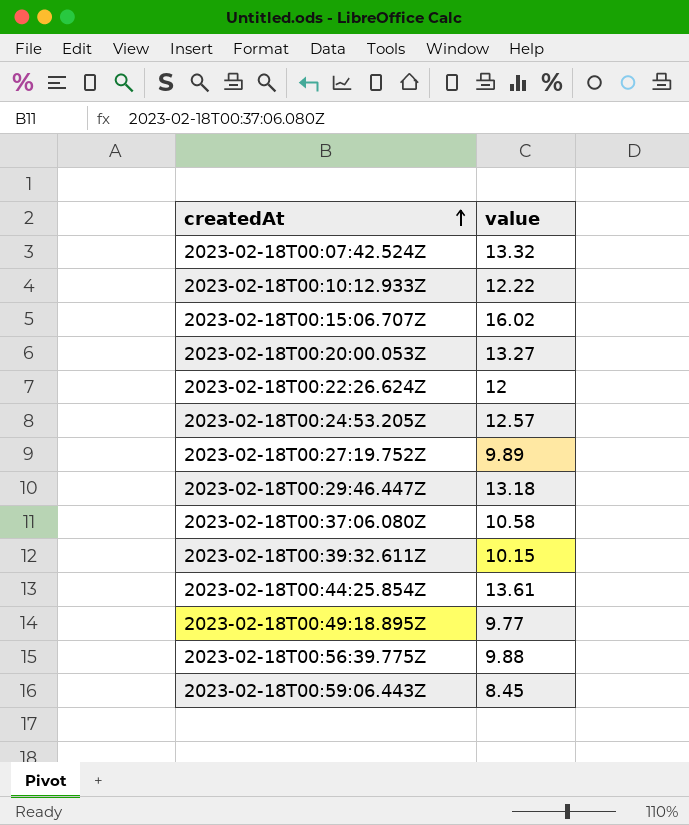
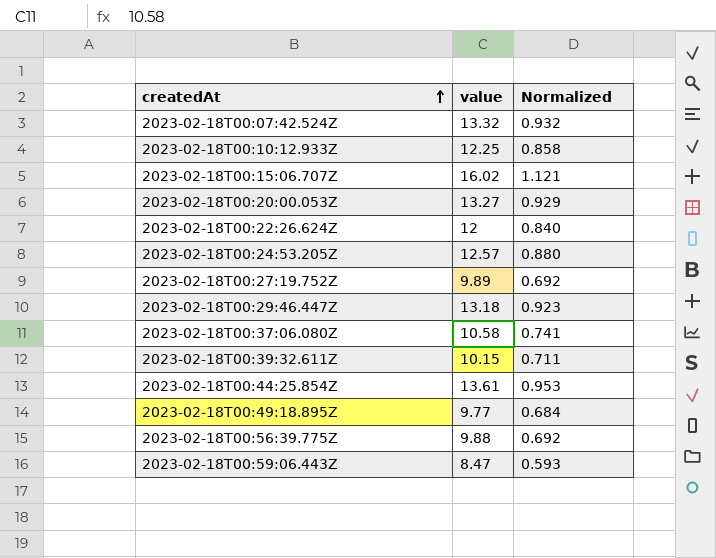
column Normalized | formula: none -> [value] * 0.07
2023-02-18T00:10:12.933Z | value: 12.22 -> 12.25
2023-02-18T00:59:06.443Z | value: 8.45 -> 8.47

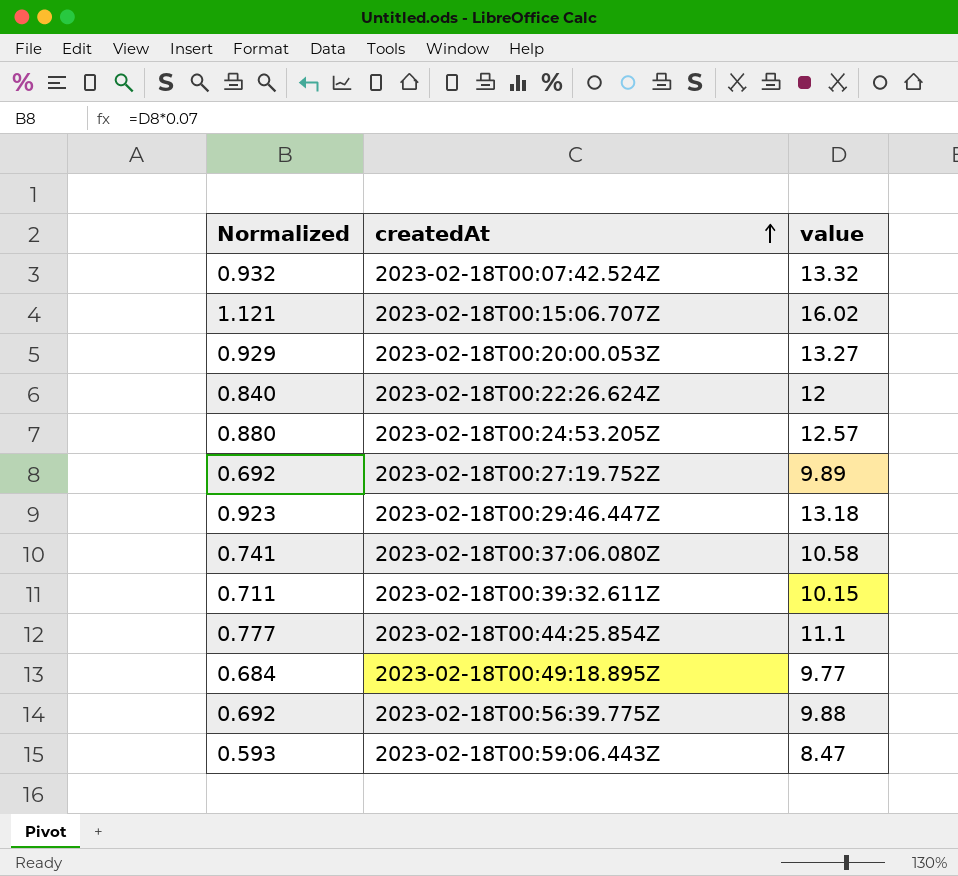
column Normalized | position: 3 -> 1
row 2023-02-18T00:10:12.933Z: 12.25 | 0.858 -> none
2023-02-18T00:44:25.854Z | Normalized: 0.953 -> 0.777
2023-02-18T00:44:25.854Z | value: 13.61 -> 11.1

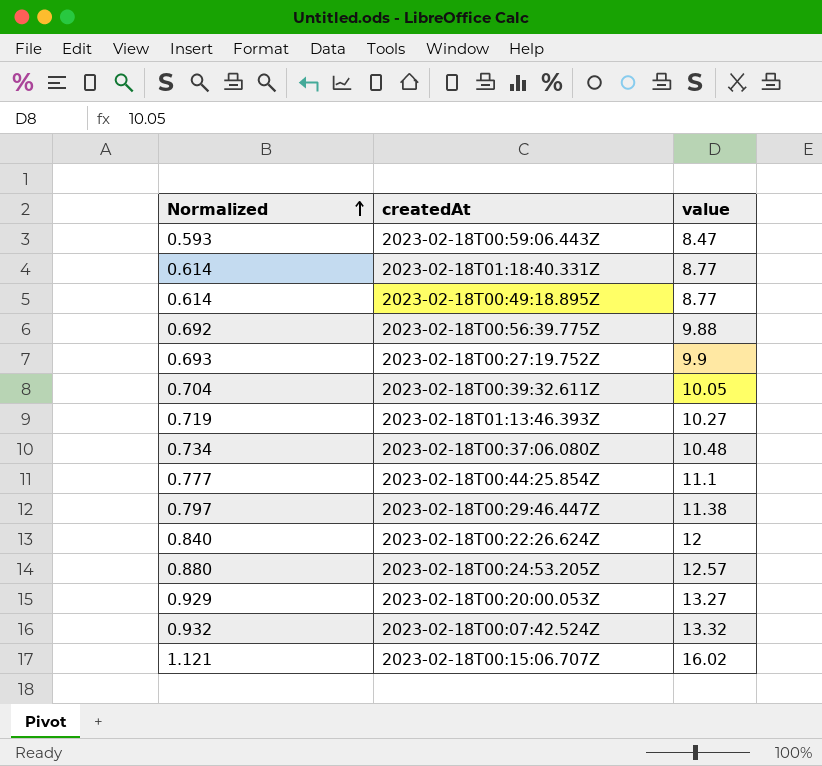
row order: createdAt ascending -> Normalized ascending
row 2023-02-18T01:18:40.331Z: none -> 0.614 | 8.77
2023-02-18T00:49:18.895Z | Normalized: 0.684 -> 0.614
2023-02-18T00:49:18.895Z | value: 9.77 -> 8.77
2023-02-18T00:27:19.752Z | Normalized: 0.692 -> 0.693
2023-02-18T00:27:19.752Z | value: 9.89 -> 9.9
2023-02-18T00:39:32.611Z | Normalized: 0.711 -> 0.704
2023-02-18T00:39:32.611Z | value: 10.15 -> 10.05
row 2023-02-18T01:13:46.393Z: none -> 0.719 | 10.27
2023-02-18T00:37:06.080Z | Normalized: 0.741 -> 0.734
2023-02-18T00:37:06.080Z | value: 10.58 -> 10.48
2023-02-18T00:29:46.447Z | Normalized: 0.923 -> 0.797
2023-02-18T00:29:46.447Z | value: 13.18 -> 11.38

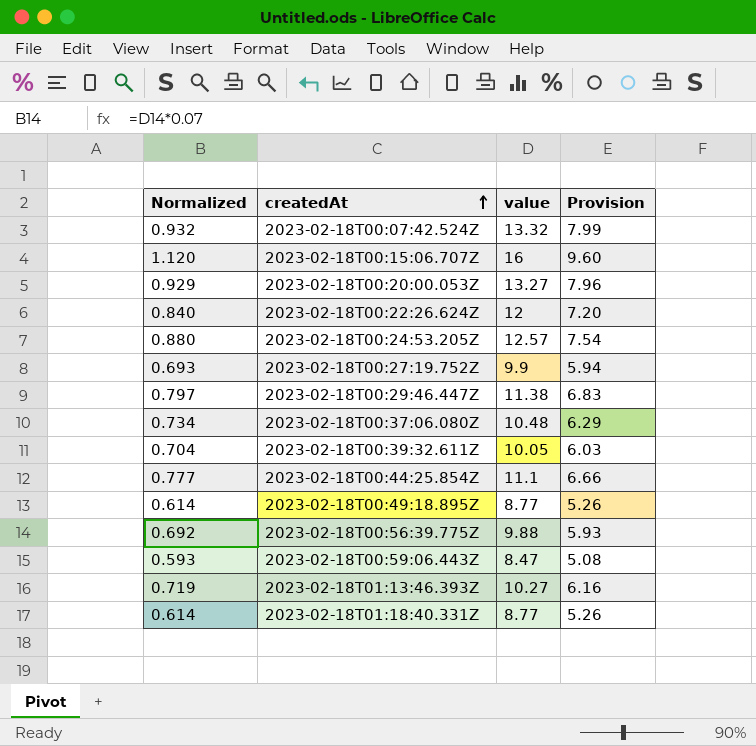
row order: Normalized ascending -> createdAt ascending
column Provision | formula: none -> [value] * 0.6
2023-02-18T00:15:06.707Z | Normalized: 1.121 -> 1.120
2023-02-18T00:15:06.707Z | value: 16.02 -> 16

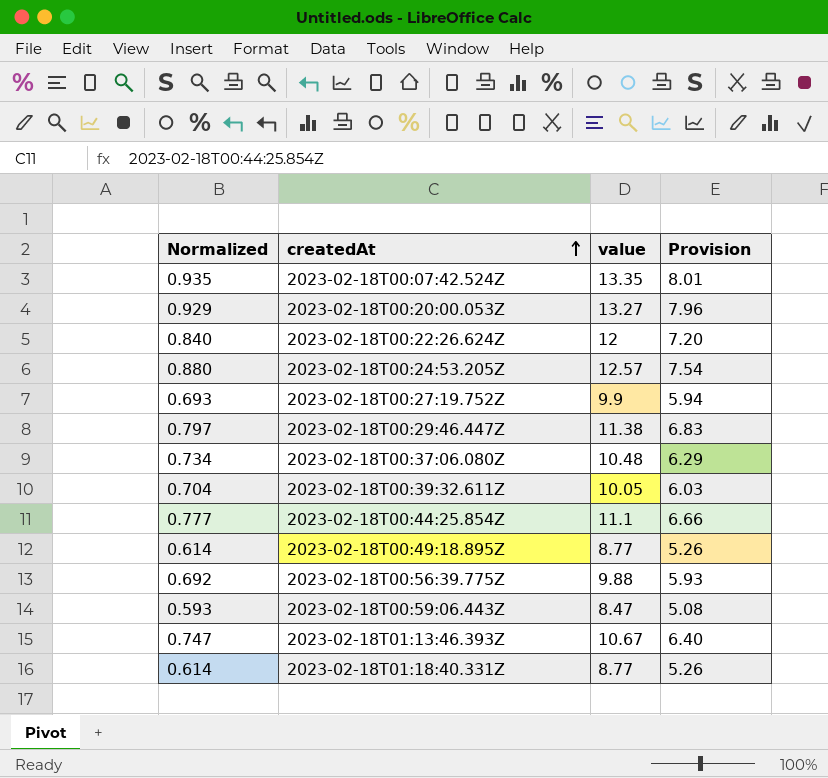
row 2023-02-18T00:15:06.707Z: 1.120 | 16 | 9.60 -> none
2023-02-18T00:07:42.524Z | Normalized: 0.932 -> 0.935
2023-02-18T00:07:42.524Z | value: 13.32 -> 13.35
2023-02-18T00:07:42.524Z | Provision: 7.99 -> 8.01
2023-02-18T01:13:46.393Z | Normalized: 0.719 -> 0.747
2023-02-18T01:13:46.393Z | value: 10.27 -> 10.67
2023-02-18T01:13:46.393Z | Provision: 6.16 -> 6.40

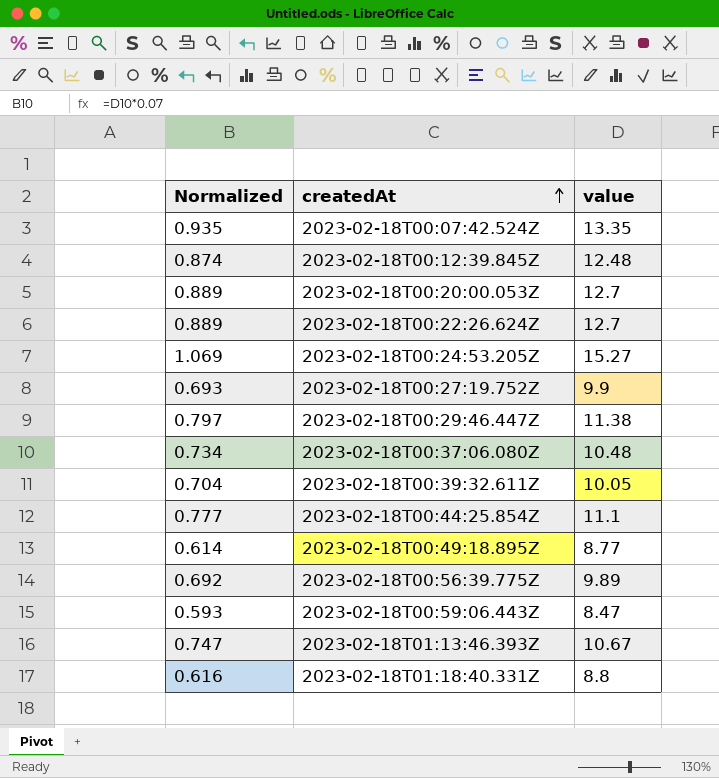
column Provision | formula: [value] * 0.6 -> none
row 2023-02-18T00:12:39.845Z: none -> 0.874 | 12.48
2023-02-18T00:20:00.053Z | Normalized: 0.929 -> 0.889
2023-02-18T00:20:00.053Z | value: 13.27 -> 12.7
2023-02-18T00:22:26.624Z | Normalized: 0.840 -> 0.889
2023-02-18T00:22:26.624Z | value: 12 -> 12.7
2023-02-18T00:24:53.205Z | Normalized: 0.880 -> 1.069
2023-02-18T00:24:53.205Z | value: 12.57 -> 15.27
2023-02-18T00:56:39.775Z | value: 9.88 -> 9.89
2023-02-18T01:18:40.331Z | Normalized: 0.614 -> 0.616
2023-02-18T01:18:40.331Z | value: 8.77 -> 8.8

